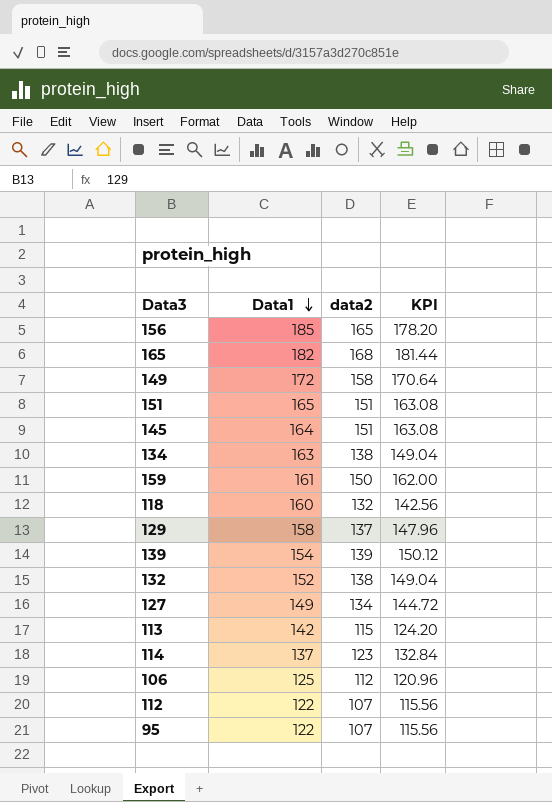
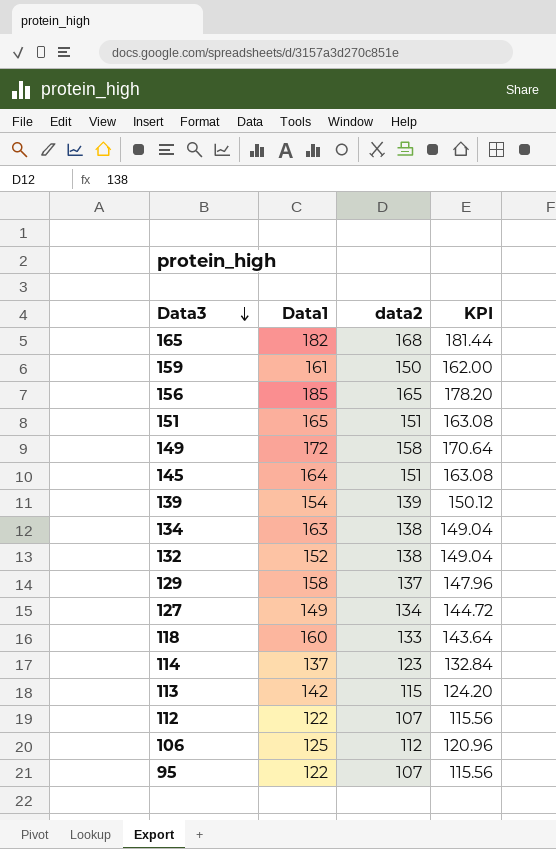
row order: Data1 descending -> Data3 descending
118 | data2: 132 -> 133
118 | KPI: 142.56 -> 143.64

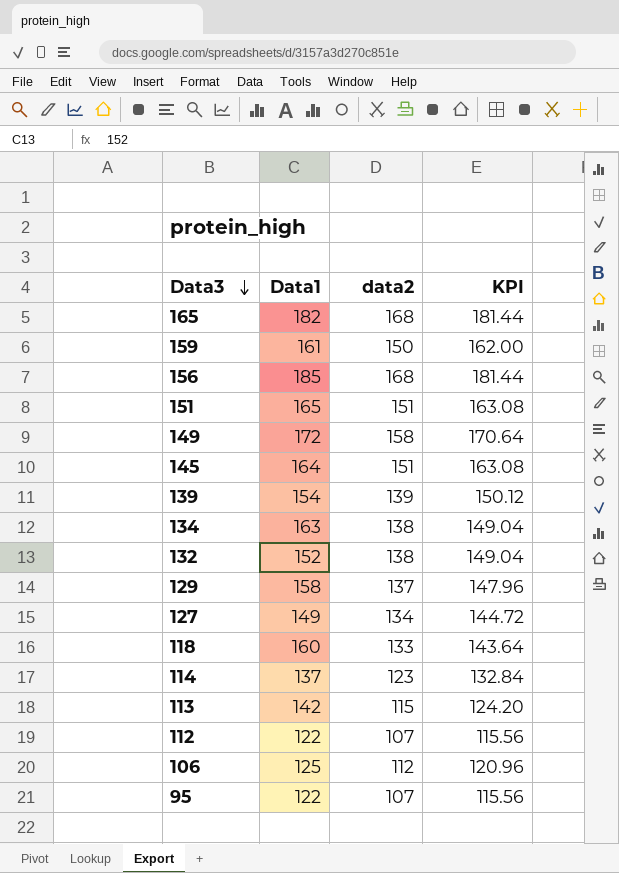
156 | data2: 165 -> 168
156 | KPI: 178.20 -> 181.44

